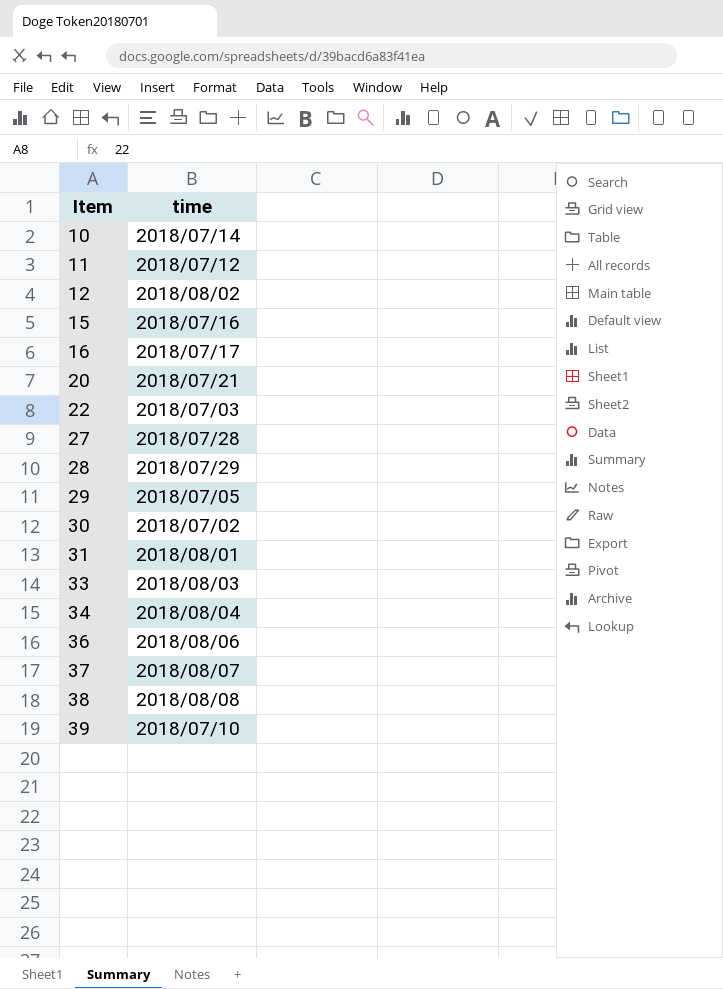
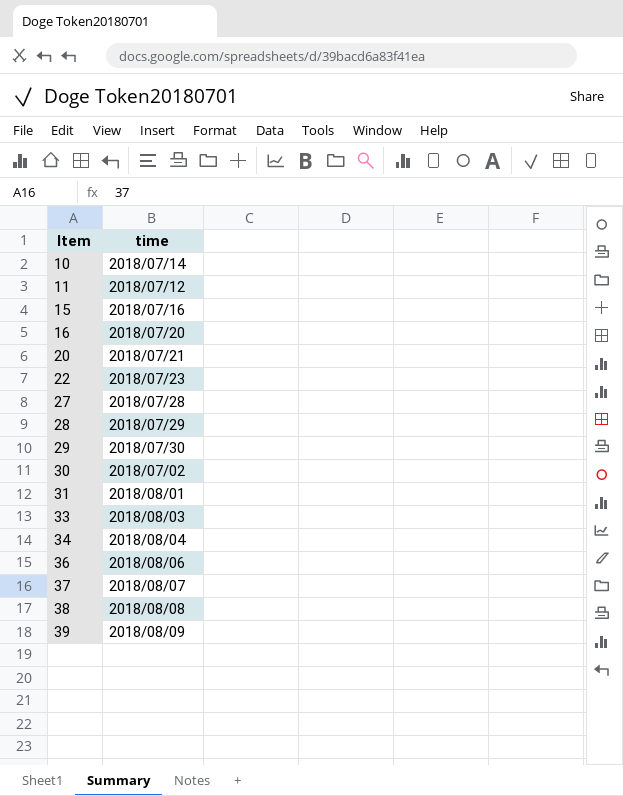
row 12: 2018/08/02 -> none
16 | time: 2018/07/17 -> 2018/07/20
22 | time: 2018/07/03 -> 2018/07/23
29 | time: 2018/07/05 -> 2018/07/30
39 | time: 2018/07/10 -> 2018/08/09

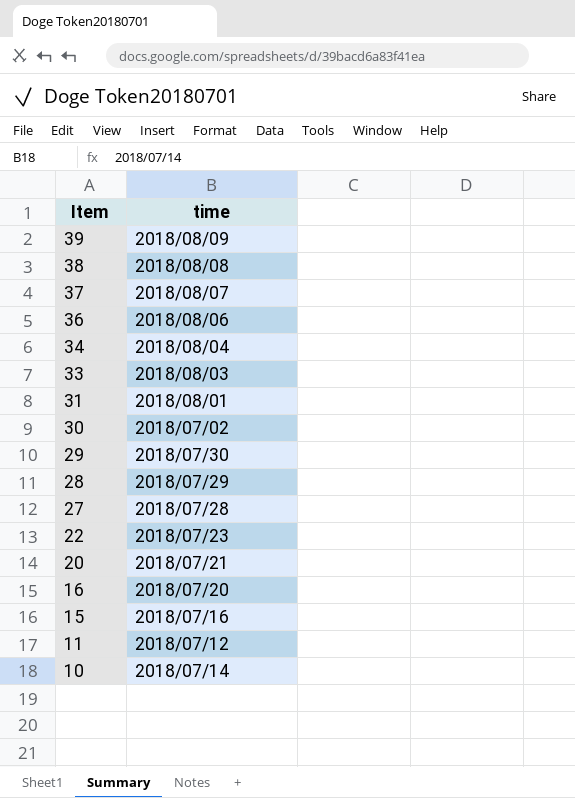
row order: Item ascending -> Item descending

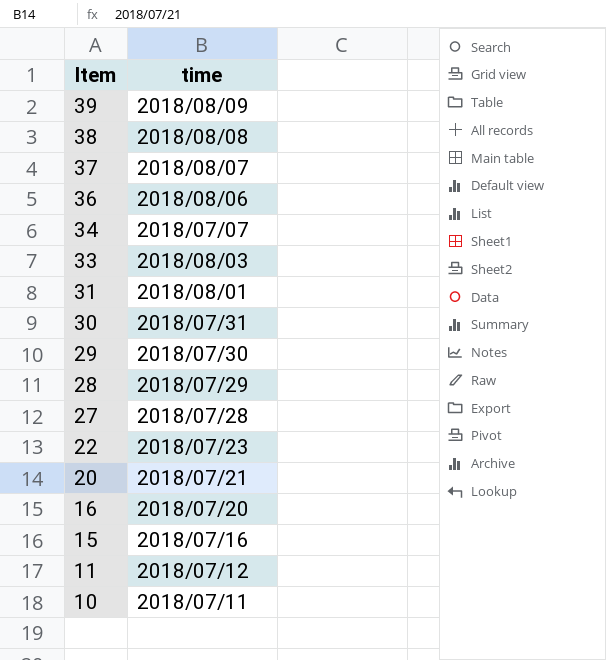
34 | time: 2018/08/04 -> 2018/07/07
30 | time: 2018/07/02 -> 2018/07/31
10 | time: 2018/07/14 -> 2018/07/11

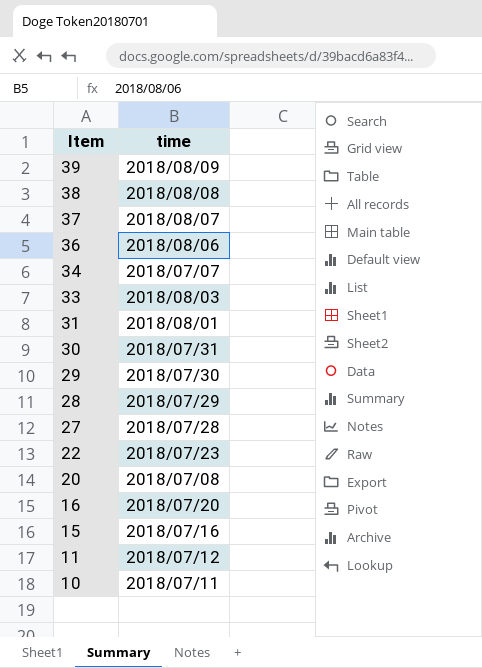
20 | time: 2018/07/21 -> 2018/07/08

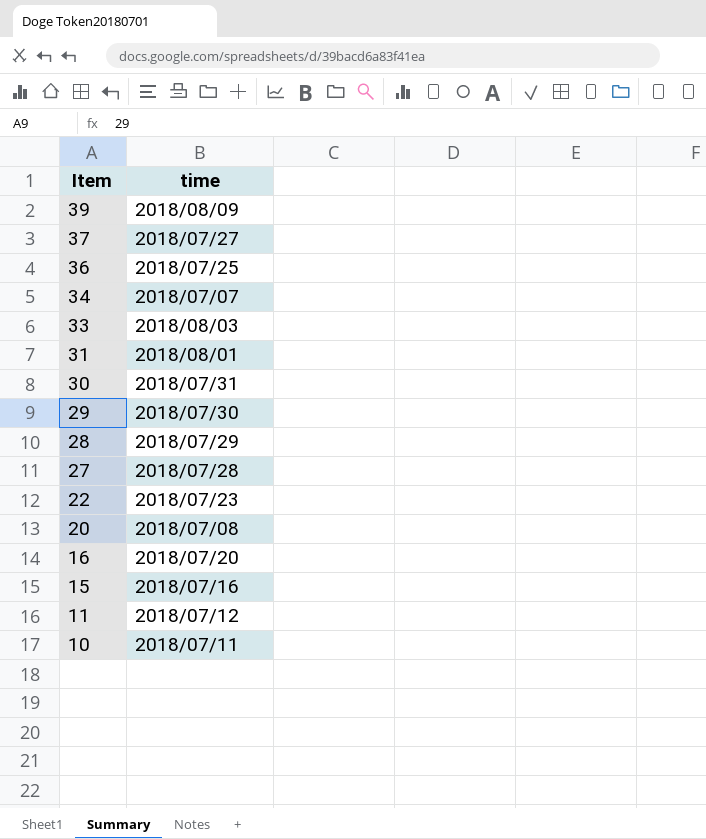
row 38: 2018/08/08 -> none
37 | time: 2018/08/07 -> 2018/07/27
36 | time: 2018/08/06 -> 2018/07/25

